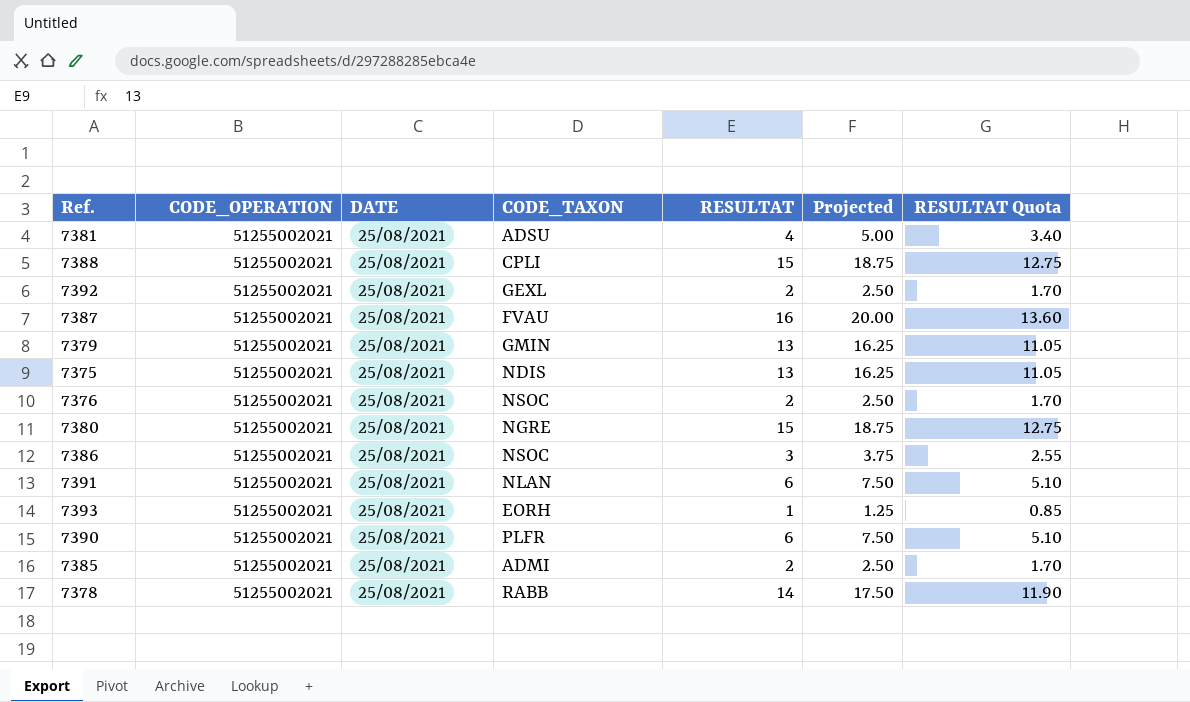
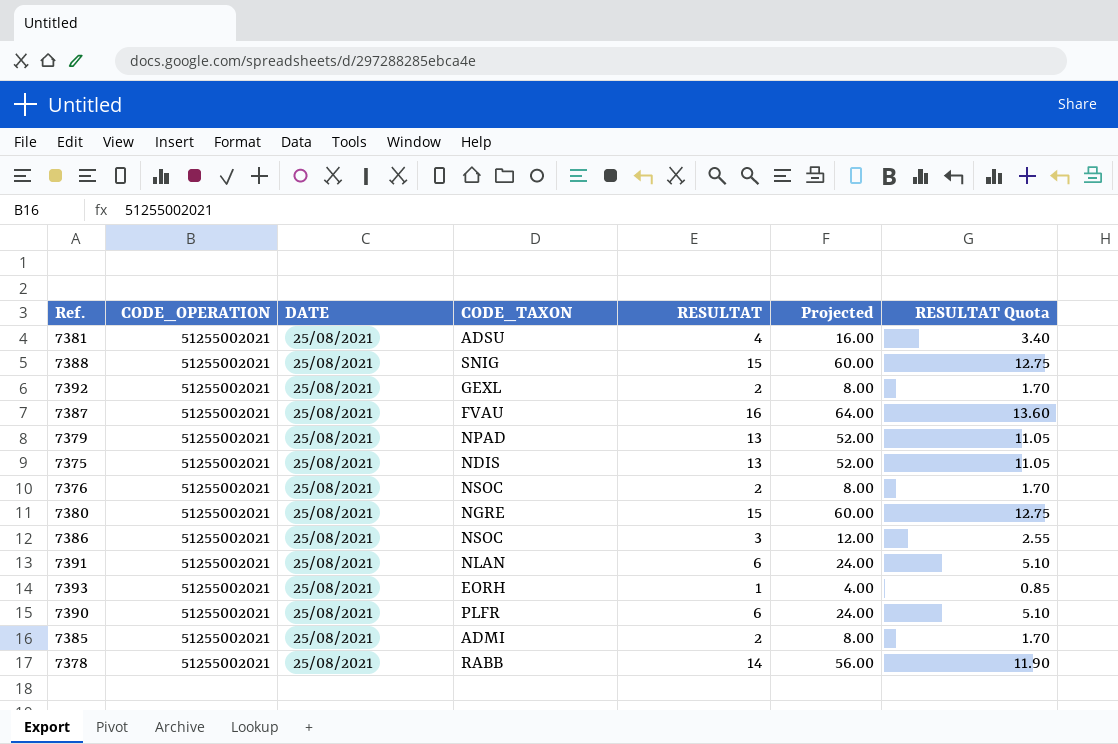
column Projected | formula: [RESULTAT] * 1.25 -> [RESULTAT] * 4
7388 | CODE_TAXON: CPLI -> SNIG
7379 | CODE_TAXON: GMIN -> NPAD

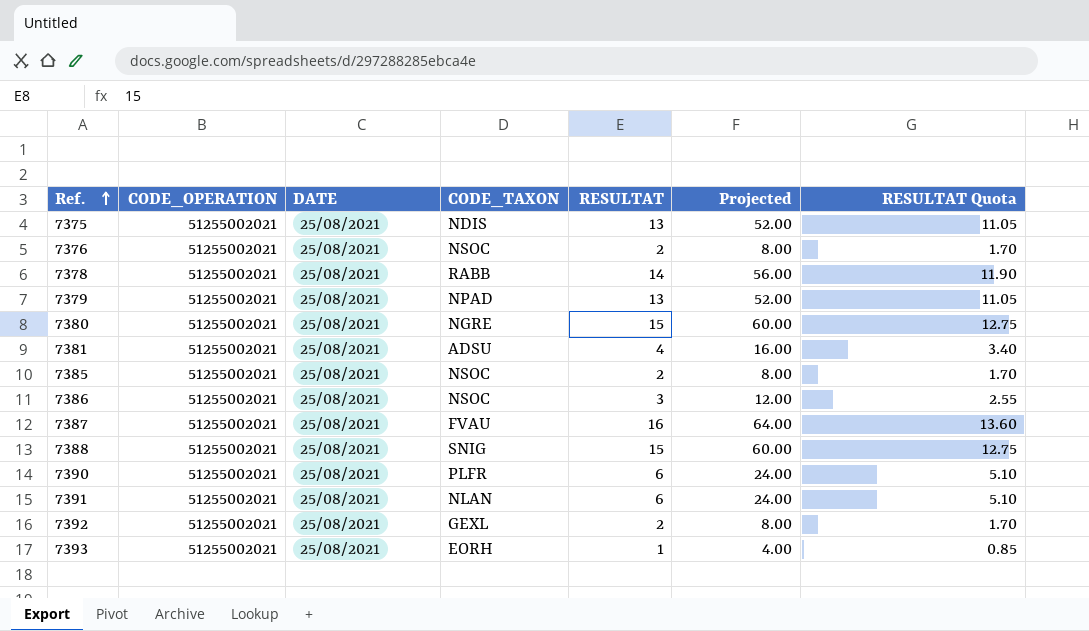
row order: none -> Ref. ascending
7385 | CODE_TAXON: ADMI -> NSOC

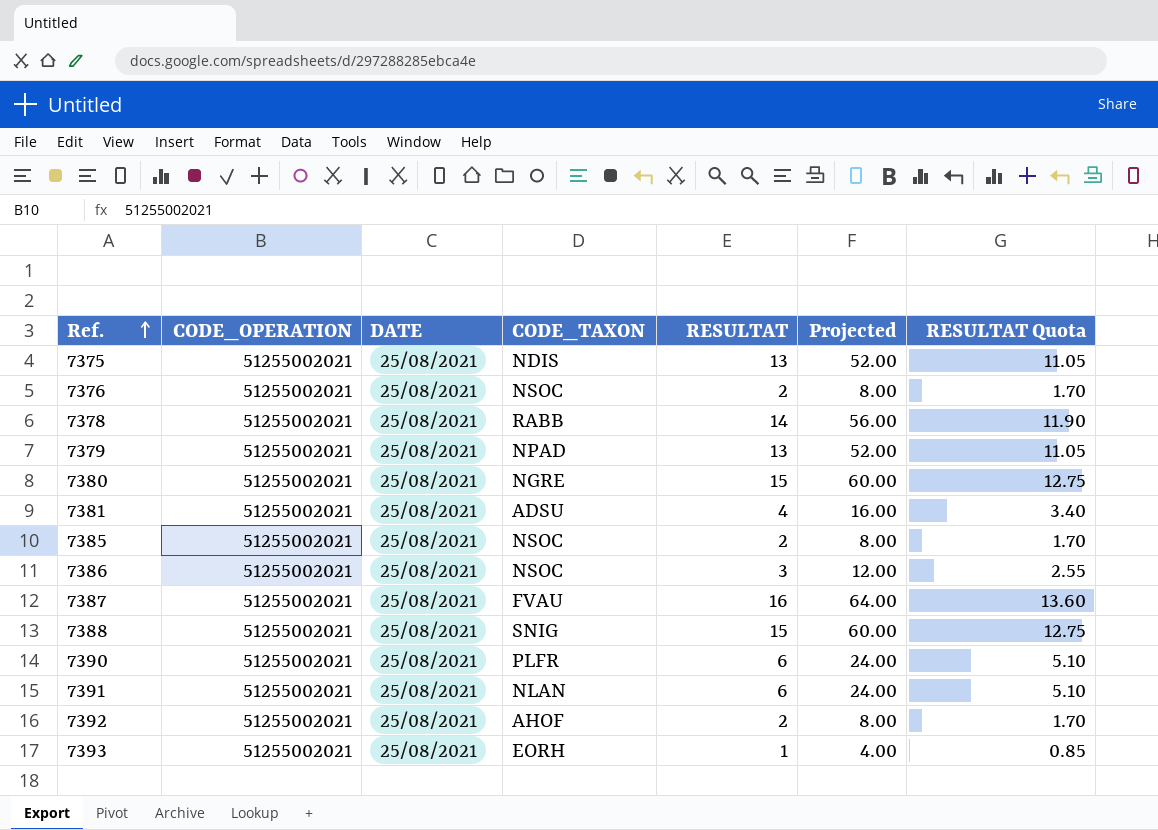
7392 | CODE_TAXON: GEXL -> AHOF

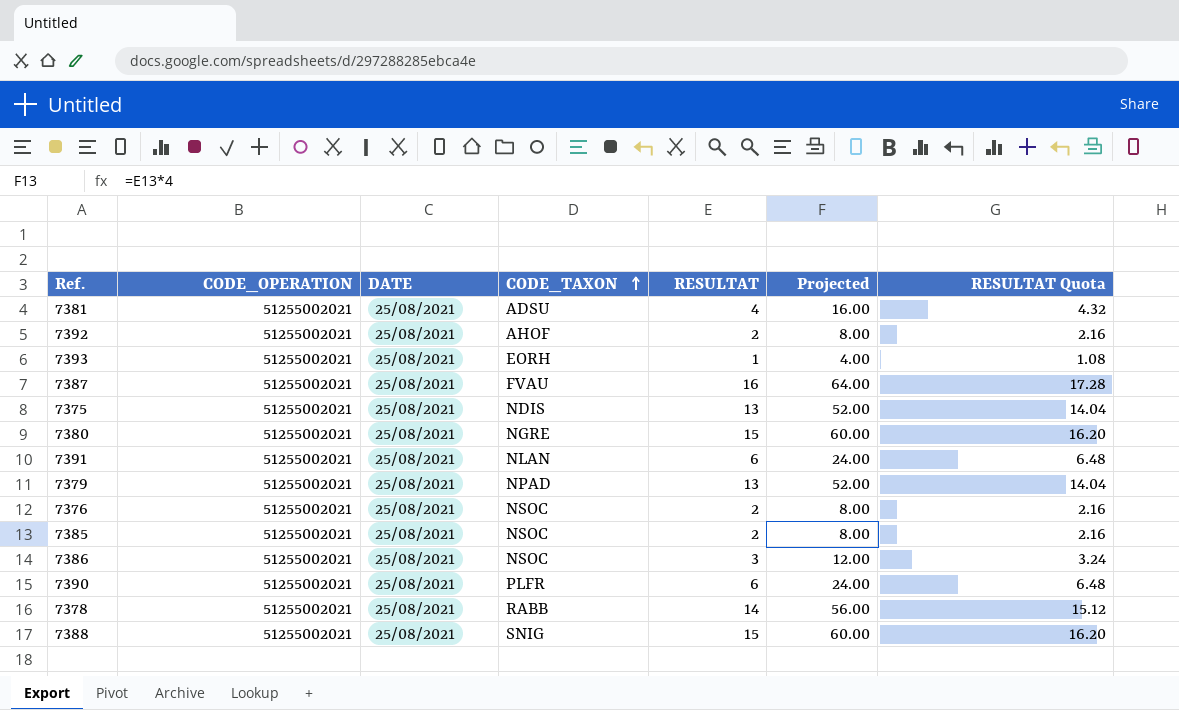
row order: Ref. ascending -> CODE_TAXON ascending
column RESULTAT Quota | formula: [RESULTAT] * 0.85 -> [RESULTAT] * 1.08

